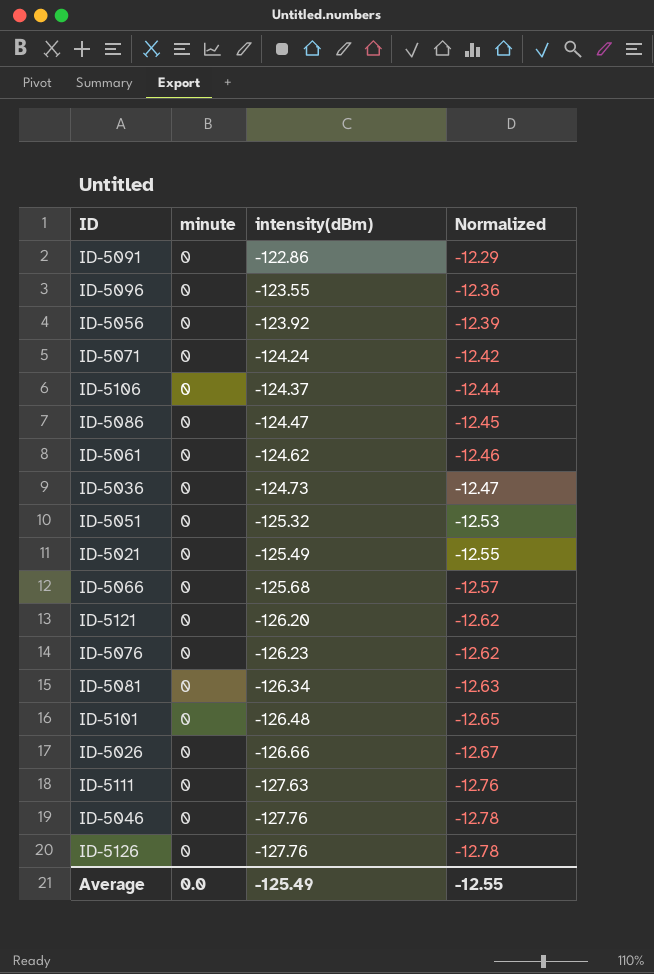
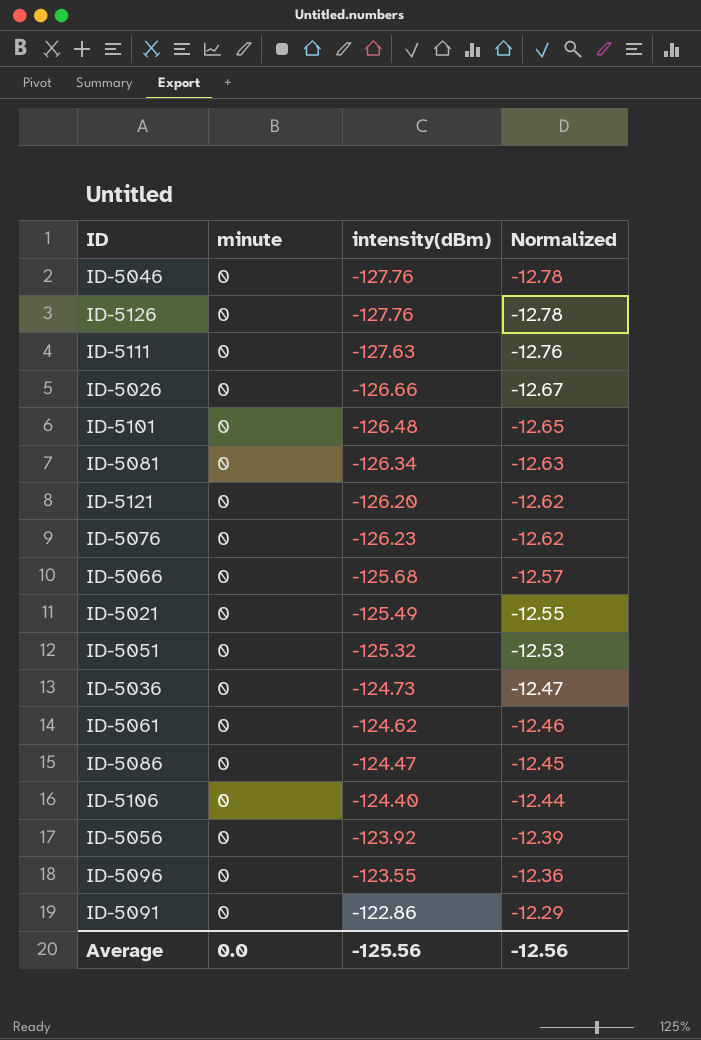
row order: intensity(dBm) descending -> Normalized ascending
row ID-5071: 0 | -124.24 | -12.42 -> none
ID-5106 | intensity(dBm): -124.37 -> -124.40
Average | intensity(dBm): -125.49 -> -125.56
Average | Normalized: -12.55 -> -12.56

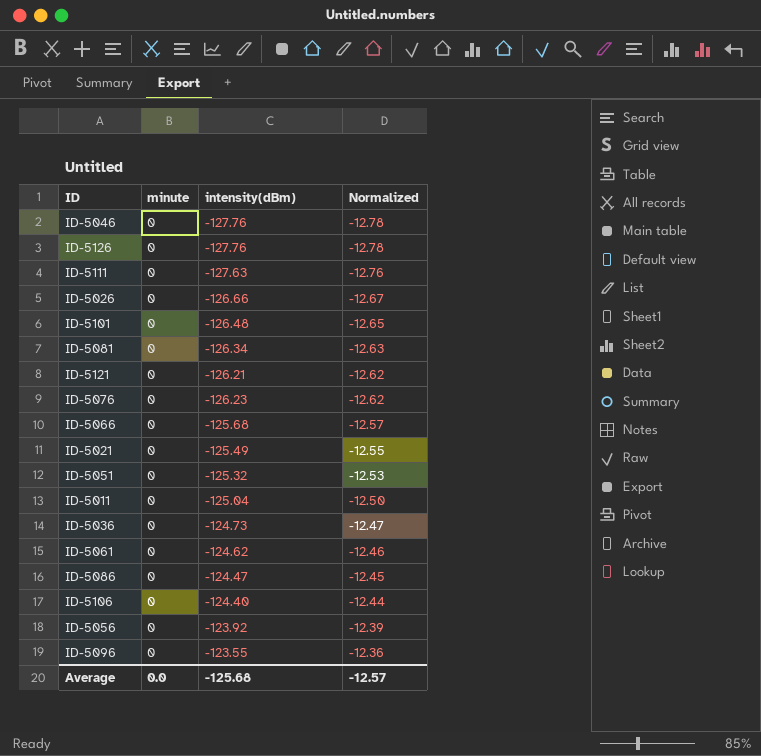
row ID-5091: 0 | -122.86 | -12.29 -> none
ID-5121 | intensity(dBm): -126.20 -> -126.21
row ID-5011: none -> 0 | -125.04 | -12.50
Average | intensity(dBm): -125.56 -> -125.68
Average | Normalized: -12.56 -> -12.57

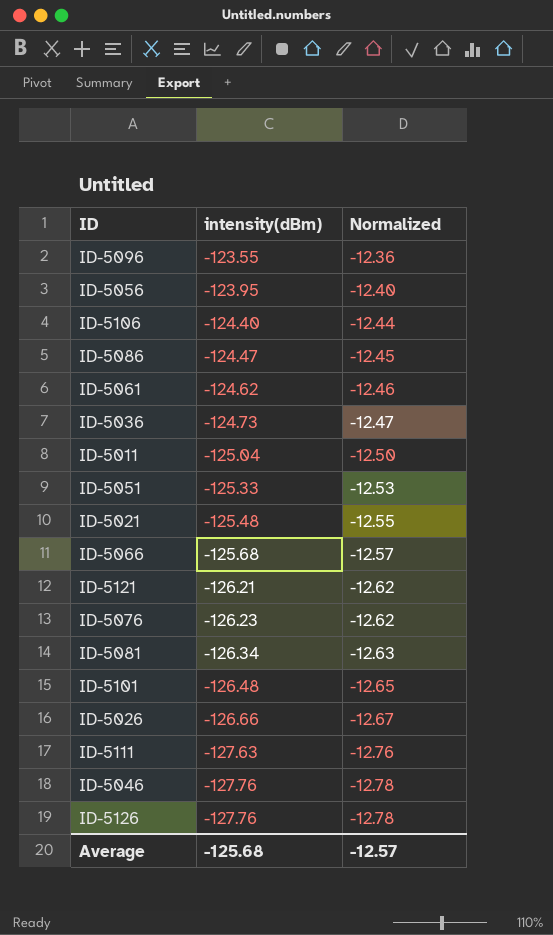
row order: Normalized ascending -> intensity(dBm) descending
column minute | position: 2 -> none
ID-5056 | intensity(dBm): -123.92 -> -123.95
ID-5056 | Normalized: -12.39 -> -12.40
ID-5051 | intensity(dBm): -125.32 -> -125.33
ID-5021 | intensity(dBm): -125.49 -> -125.48

